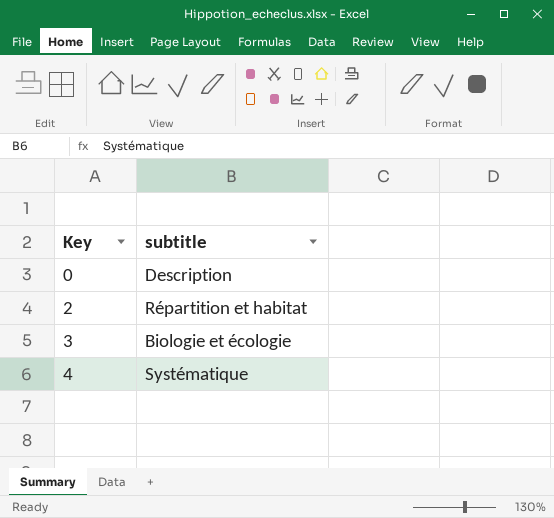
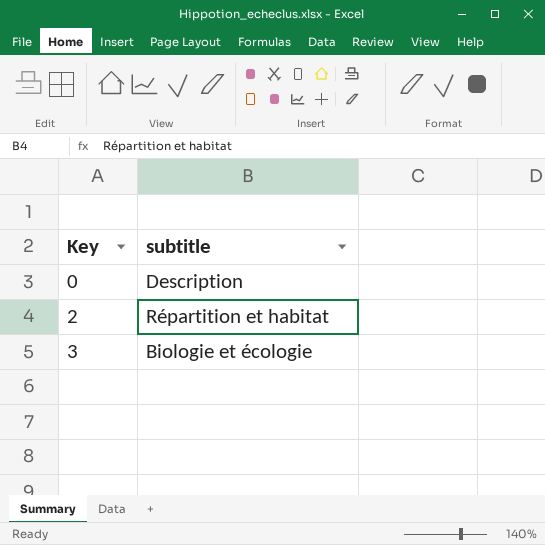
row 4: Systématique -> none

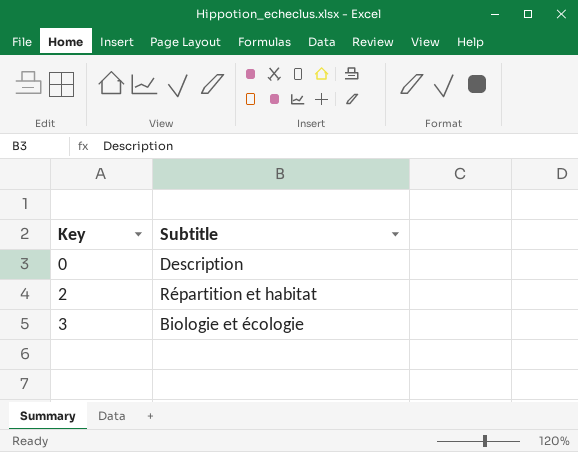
column name: subtitle -> Subtitle

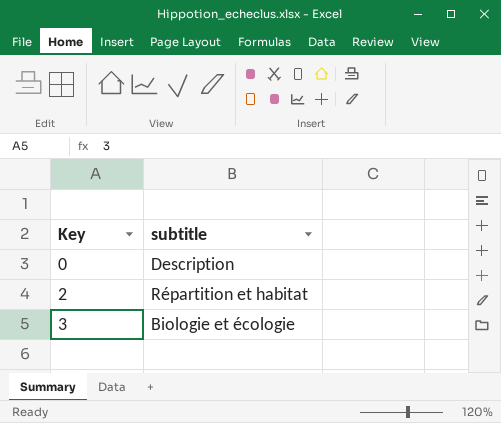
column name: Subtitle -> subtitle

